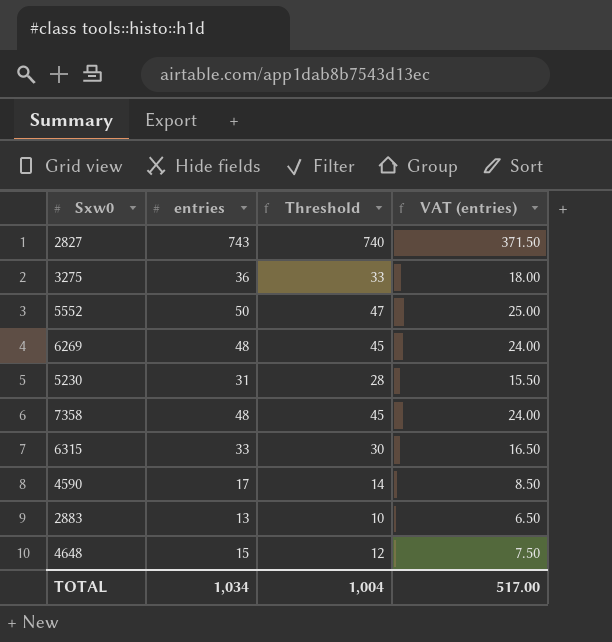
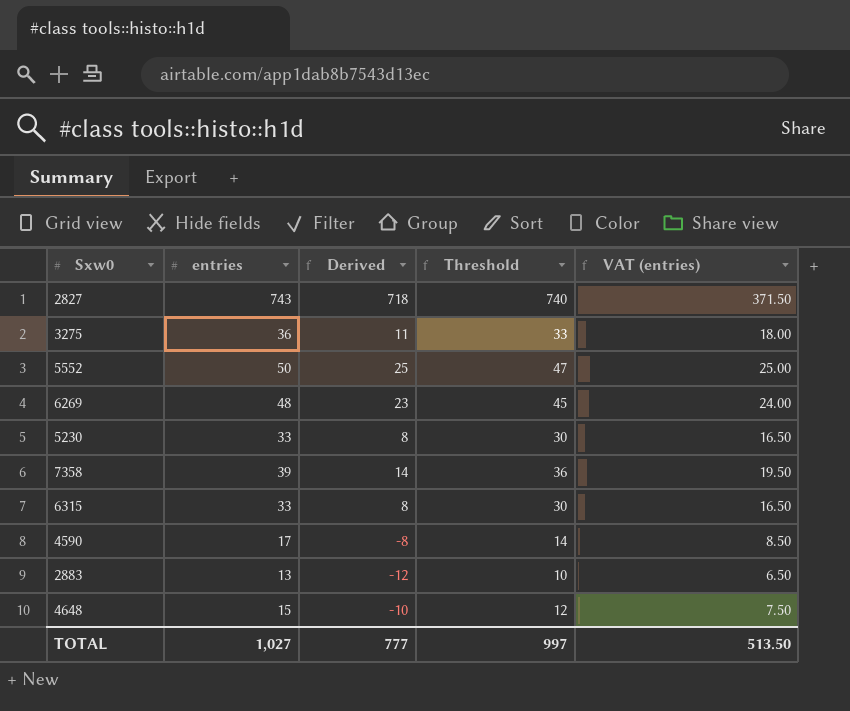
column Derived | formula: none -> [entries] - 25
5230 | entries: 31 -> 33
5230 | Threshold: 28 -> 30
5230 | VAT (entries): 15.50 -> 16.50
7358 | entries: 48 -> 39
7358 | Threshold: 45 -> 36
7358 | VAT (entries): 24.00 -> 19.50
TOTAL | entries: 1,034 -> 1,027
TOTAL | Threshold: 1,004 -> 997
TOTAL | VAT (entries): 517.00 -> 513.50

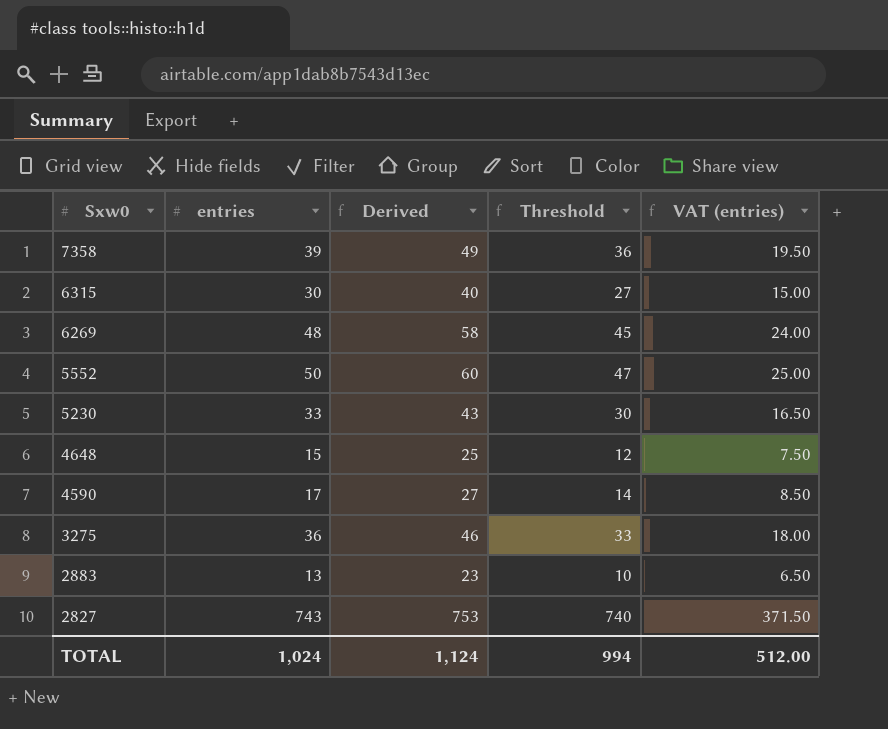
row order: none -> Sxw0 descending
column Derived | formula: [entries] - 25 -> [entries] + 10
6315 | entries: 33 -> 30
6315 | Threshold: 30 -> 27
6315 | VAT (entries): 16.50 -> 15.00
TOTAL | entries: 1,027 -> 1,024
TOTAL | Derived: 777 -> 1,124
TOTAL | Threshold: 997 -> 994
TOTAL | VAT (entries): 513.50 -> 512.00

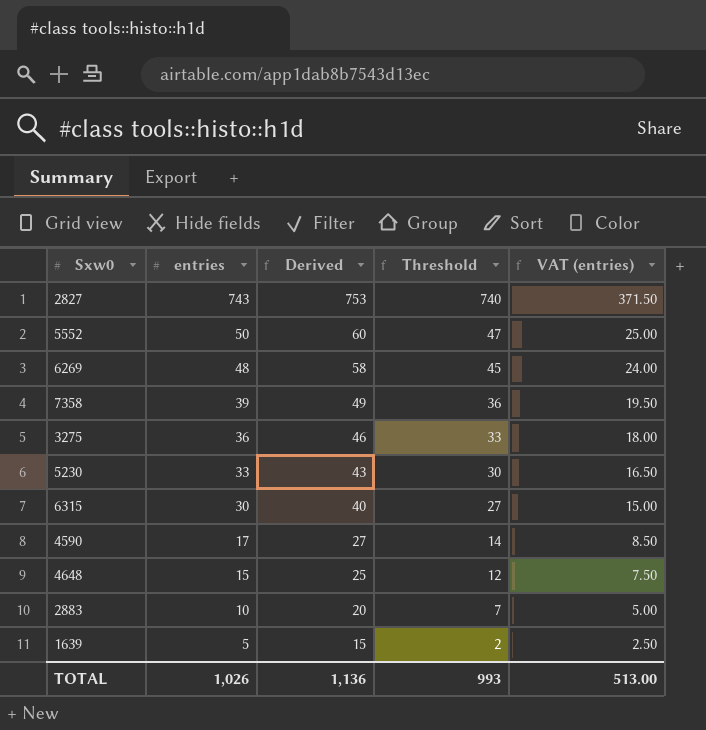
row order: Sxw0 descending -> entries descending
2883 | entries: 13 -> 10
2883 | Derived: 23 -> 20
2883 | Threshold: 10 -> 7
2883 | VAT (entries): 6.50 -> 5.00
row 1639: none -> 5 | 15 | 2 | 2.50
TOTAL | entries: 1,024 -> 1,026
TOTAL | Derived: 1,124 -> 1,136
TOTAL | Threshold: 994 -> 993
TOTAL | VAT (entries): 512.00 -> 513.00

